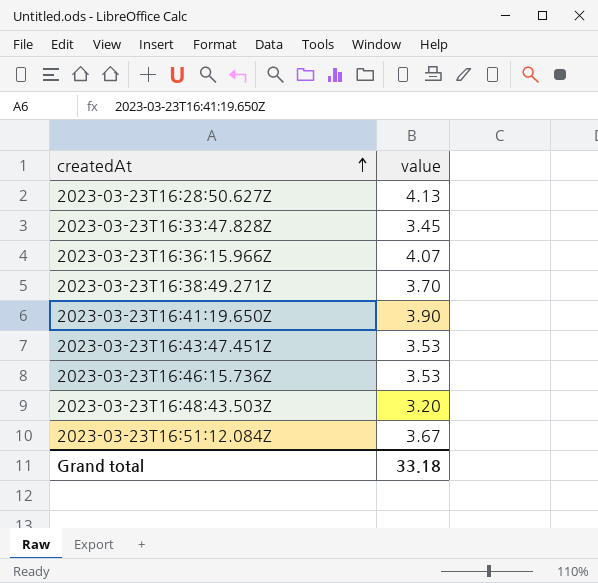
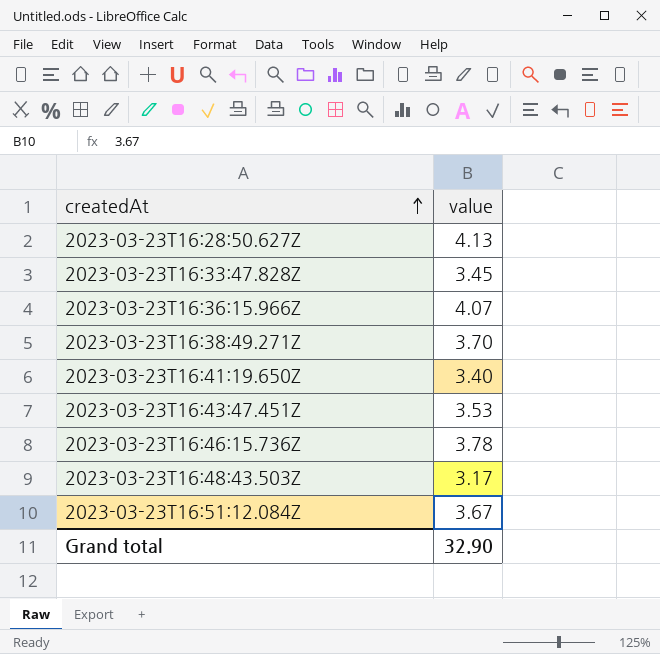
2023-03-23T16:41:19.650Z | value: 3.90 -> 3.40
2023-03-23T16:46:15.736Z | value: 3.53 -> 3.78
2023-03-23T16:48:43.503Z | value: 3.20 -> 3.17
Grand total | value: 33.18 -> 32.90

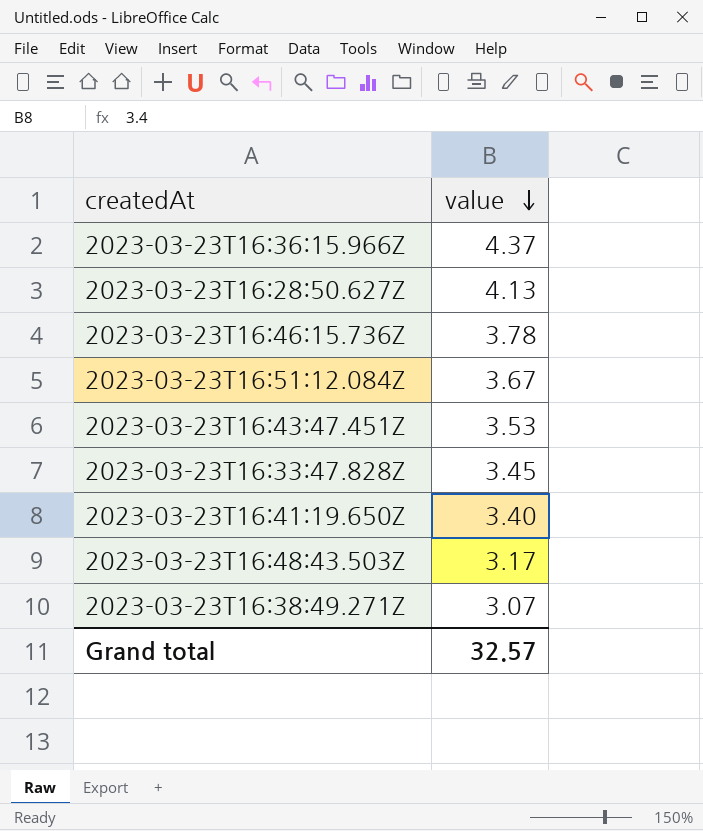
row order: createdAt ascending -> value descending
2023-03-23T16:36:15.966Z | value: 4.07 -> 4.37
2023-03-23T16:38:49.271Z | value: 3.70 -> 3.07
Grand total | value: 32.90 -> 32.57

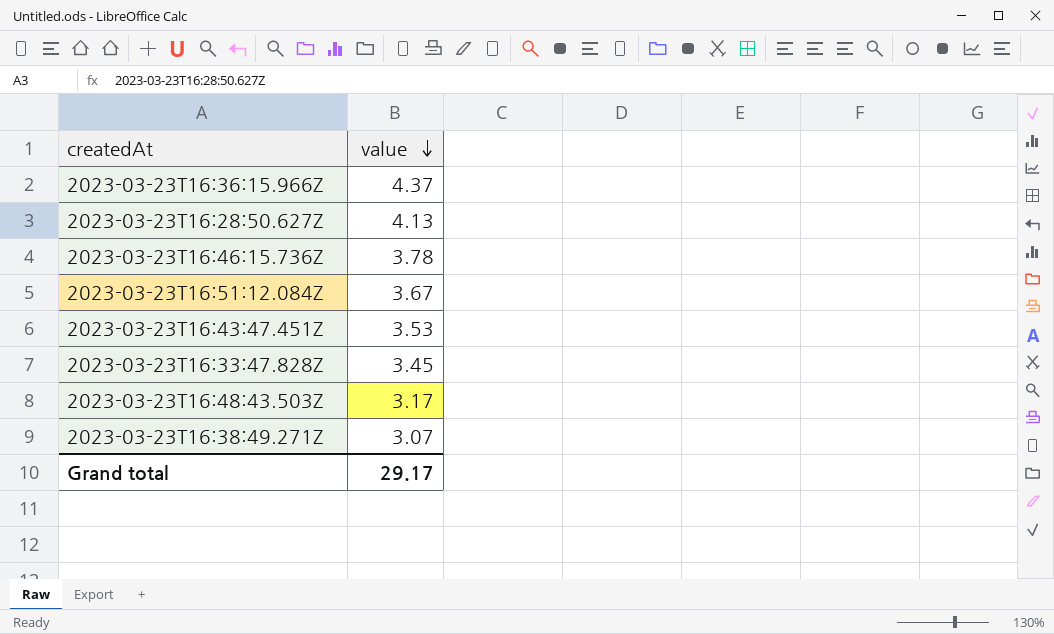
row 2023-03-23T16:41:19.650Z: 3.40 -> none
Grand total | value: 32.57 -> 29.17

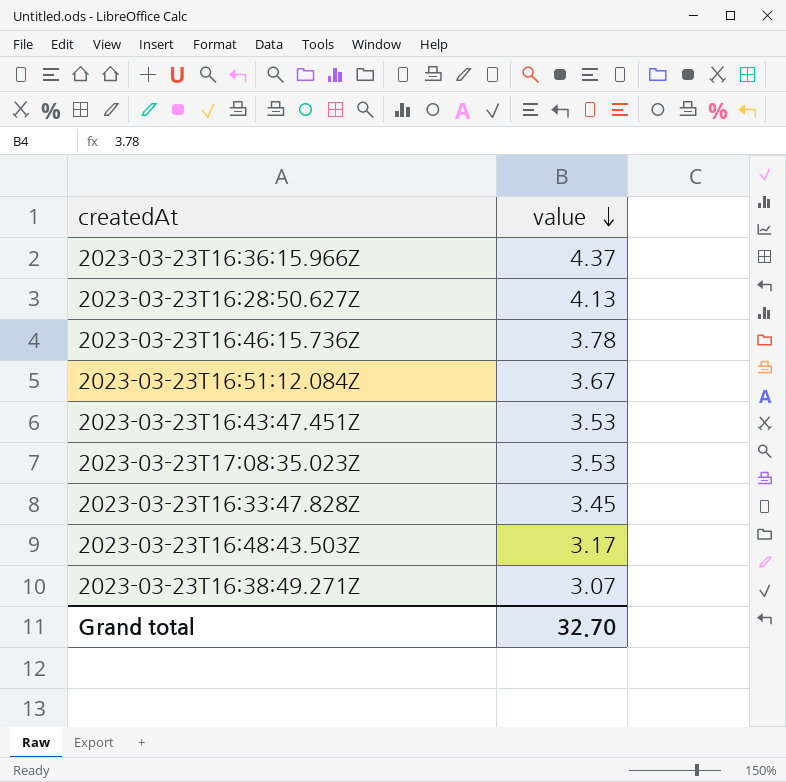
row 2023-03-23T17:08:35.023Z: none -> 3.53
Grand total | value: 29.17 -> 32.70

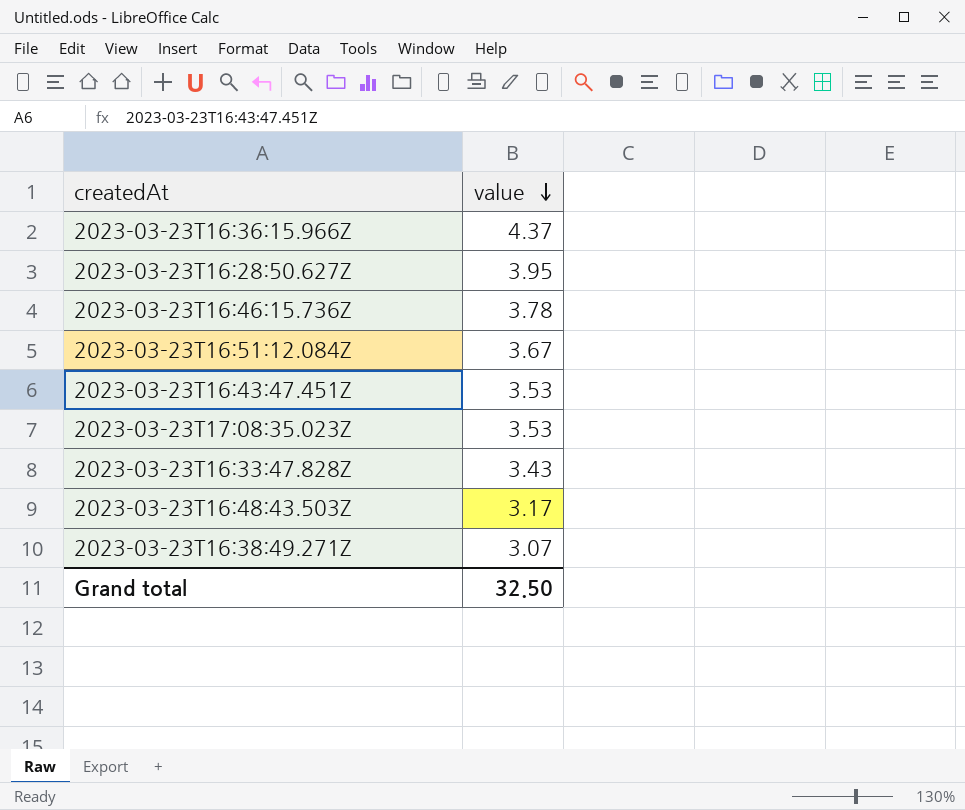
2023-03-23T16:28:50.627Z | value: 4.13 -> 3.95
2023-03-23T16:33:47.828Z | value: 3.45 -> 3.43
Grand total | value: 32.70 -> 32.50

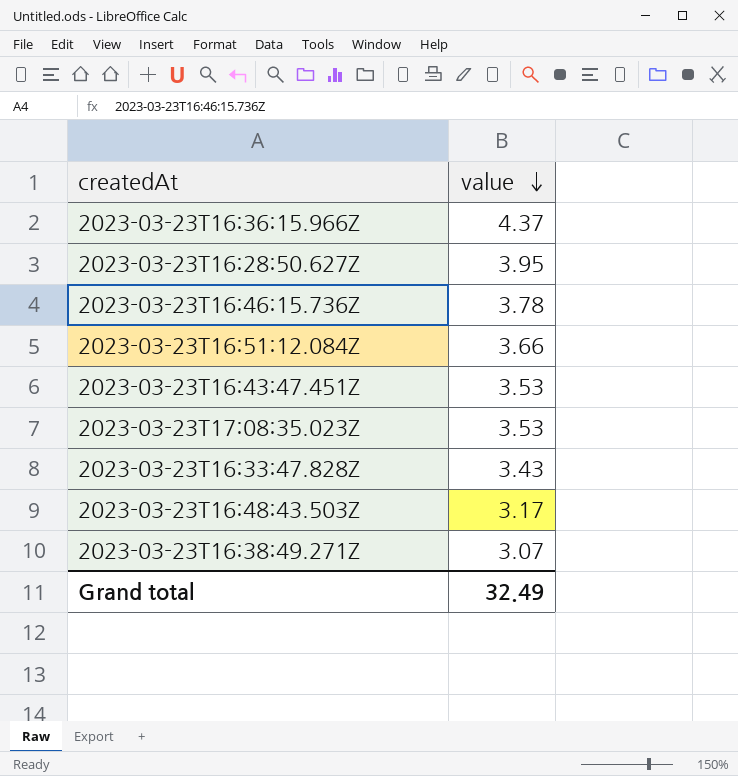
2023-03-23T16:51:12.084Z | value: 3.67 -> 3.66
Grand total | value: 32.50 -> 32.49

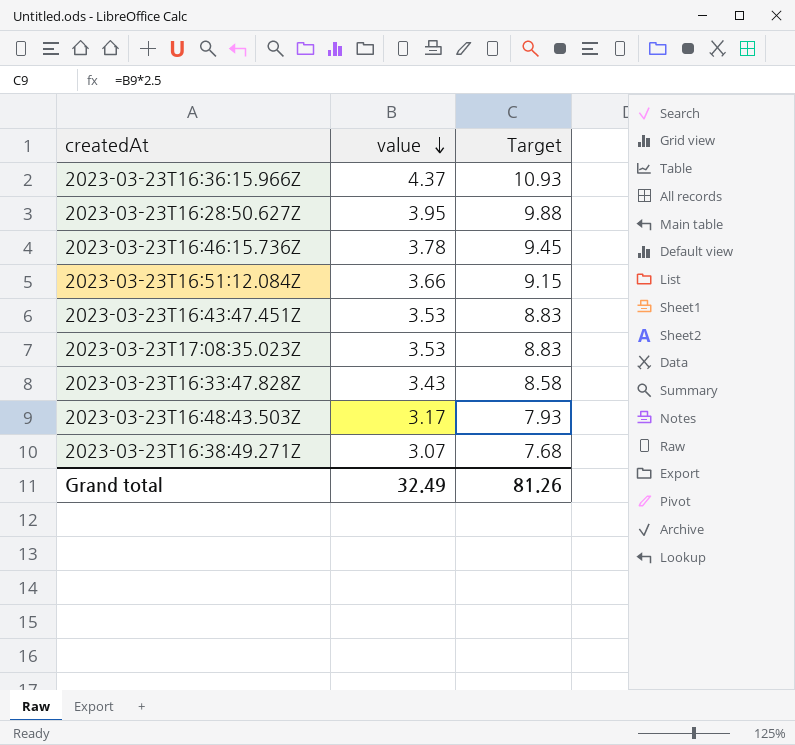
column Target | formula: none -> [value] * 2.5

